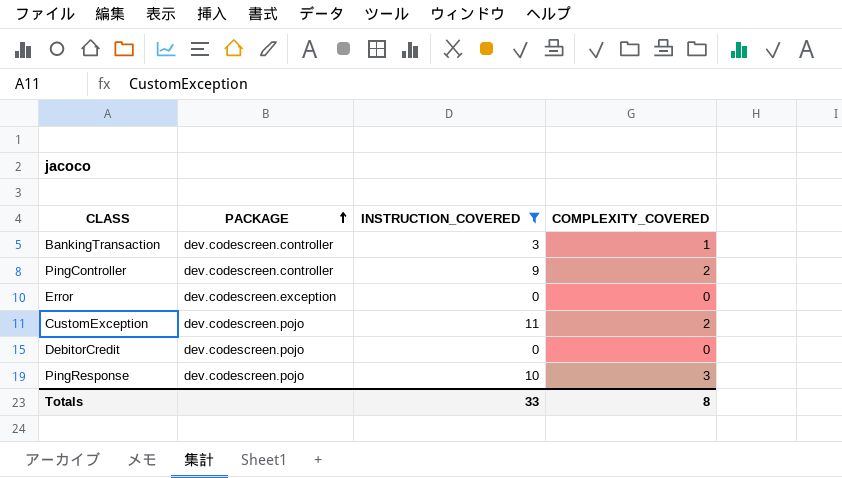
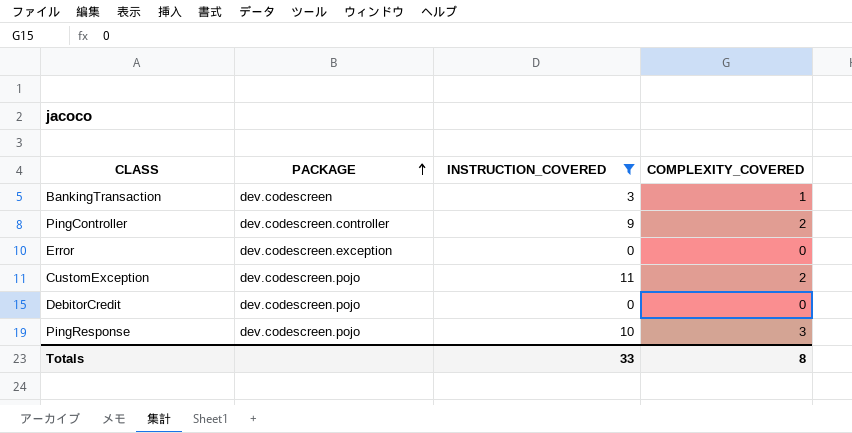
BankingTransaction | PACKAGE: dev.codescreen.controller -> dev.codescreen

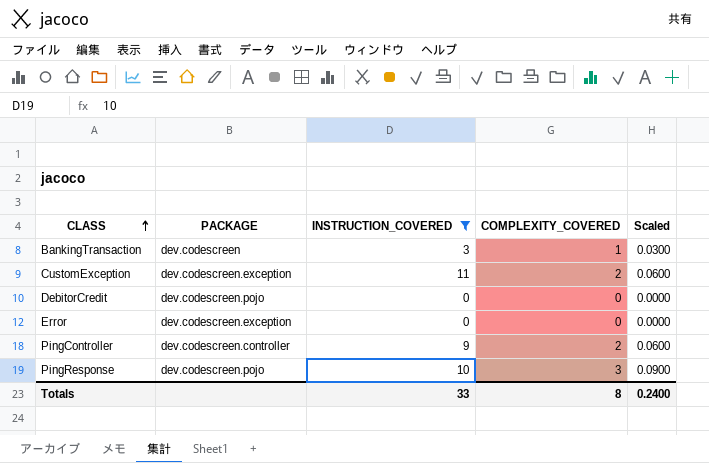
row order: PACKAGE ascending -> CLASS ascending
column Scaled | formula: none -> [COMPLEXITY_COVERED] * 0.03
CustomException | PACKAGE: dev.codescreen.pojo -> dev.codescreen.exception

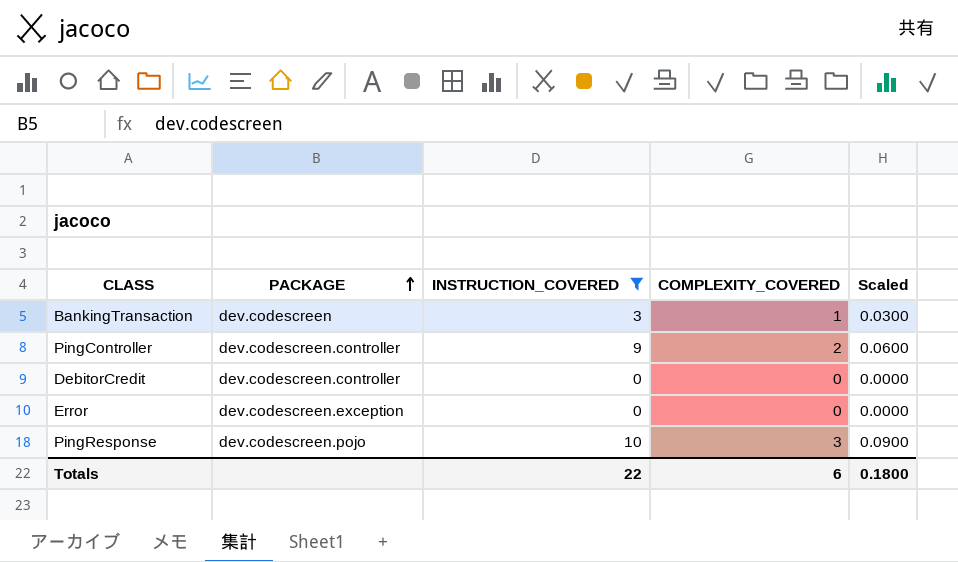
row order: CLASS ascending -> PACKAGE ascending
row CustomException: dev.codescreen.exception | 11 | 2 | 0.0600 -> none
DebitorCredit | PACKAGE: dev.codescreen.pojo -> dev.codescreen.controller
Totals | INSTRUCTION_COVERED: 33 -> 22
Totals | COMPLEXITY_COVERED: 8 -> 6
Totals | Scaled: 0.2400 -> 0.1800

